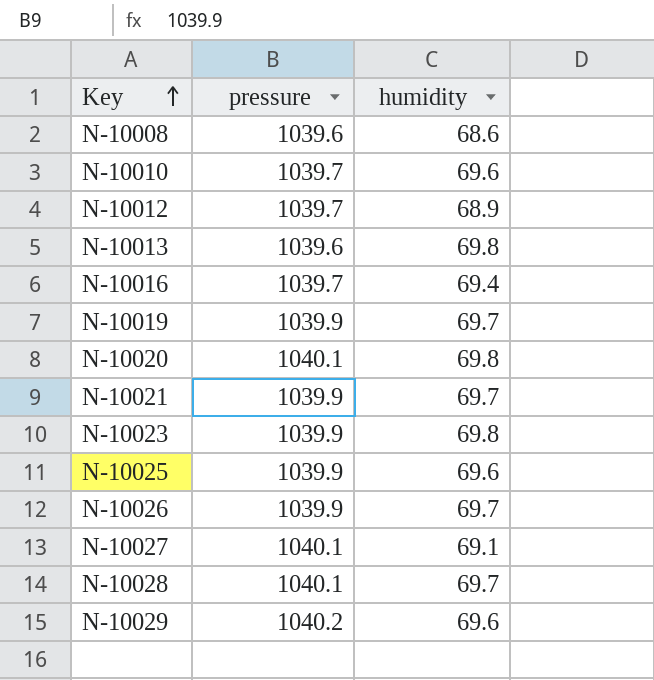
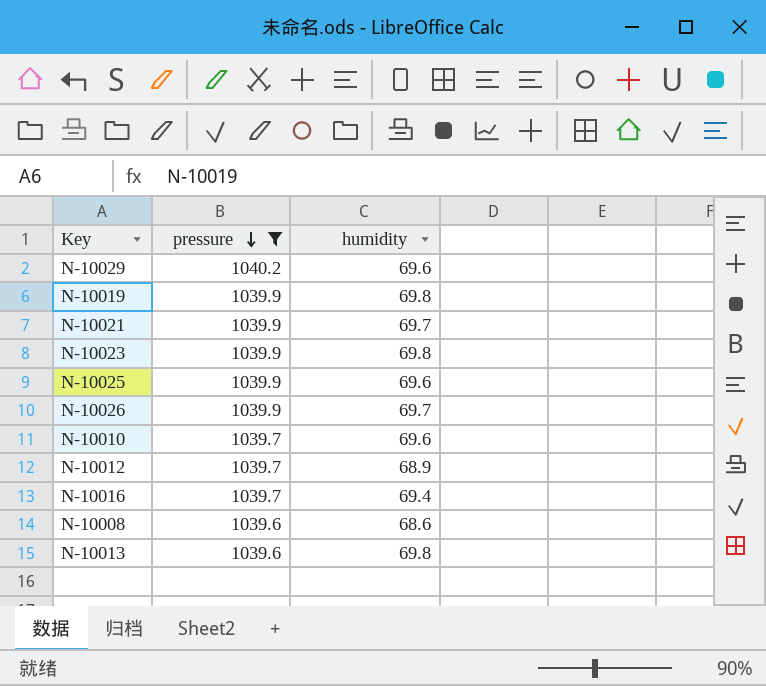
filter: none -> pressure != 1040.1
row order: Key ascending -> pressure descending
N-10019 | humidity: 69.7 -> 69.8

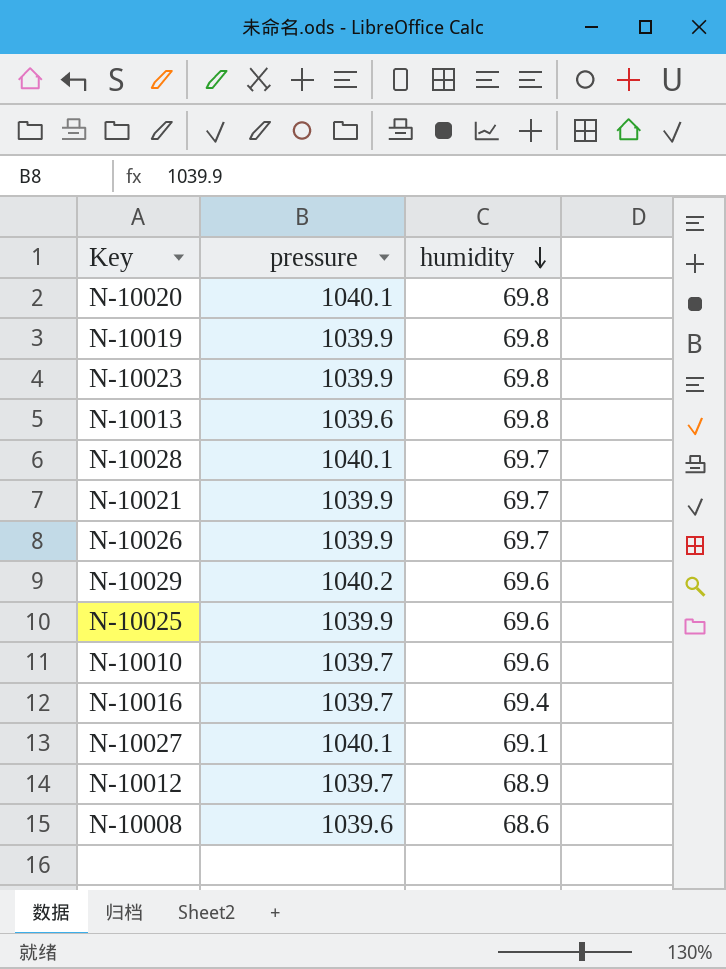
filter: pressure != 1040.1 -> none
row order: pressure descending -> humidity descending

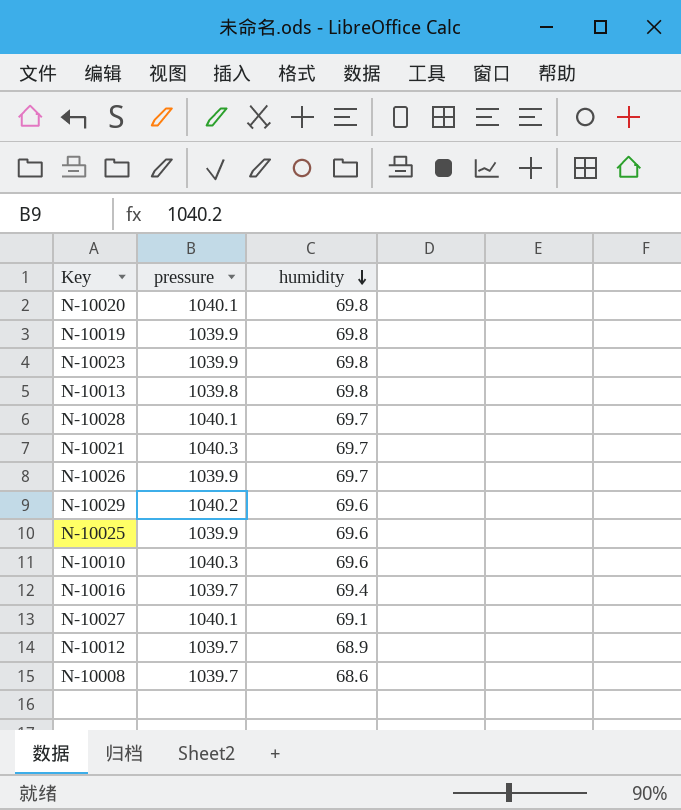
N-10013 | pressure: 1039.6 -> 1039.8
N-10021 | pressure: 1039.9 -> 1040.3
N-10010 | pressure: 1039.7 -> 1040.3
N-10008 | pressure: 1039.6 -> 1039.7

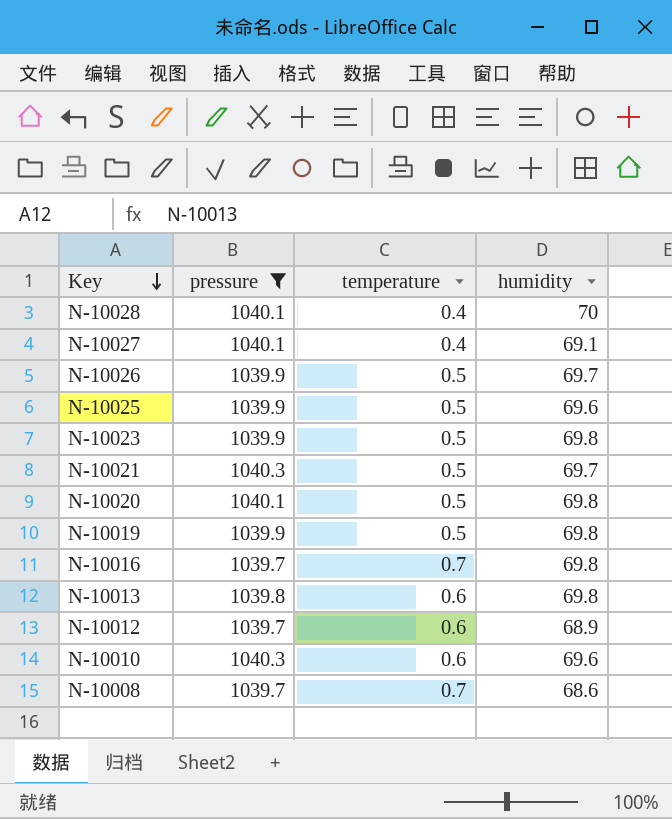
filter: none -> pressure != 1040.2
row order: humidity descending -> Key descending
column temperature | position: none -> 3
N-10028 | humidity: 69.7 -> 70
N-10016 | humidity: 69.4 -> 69.8

